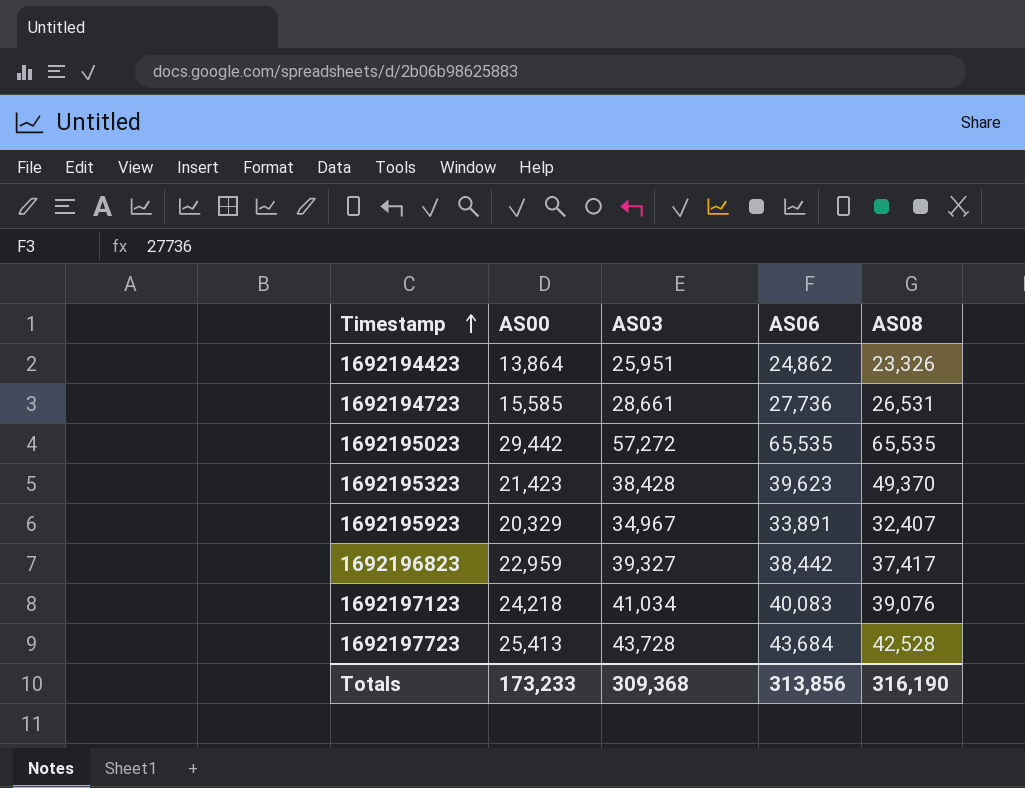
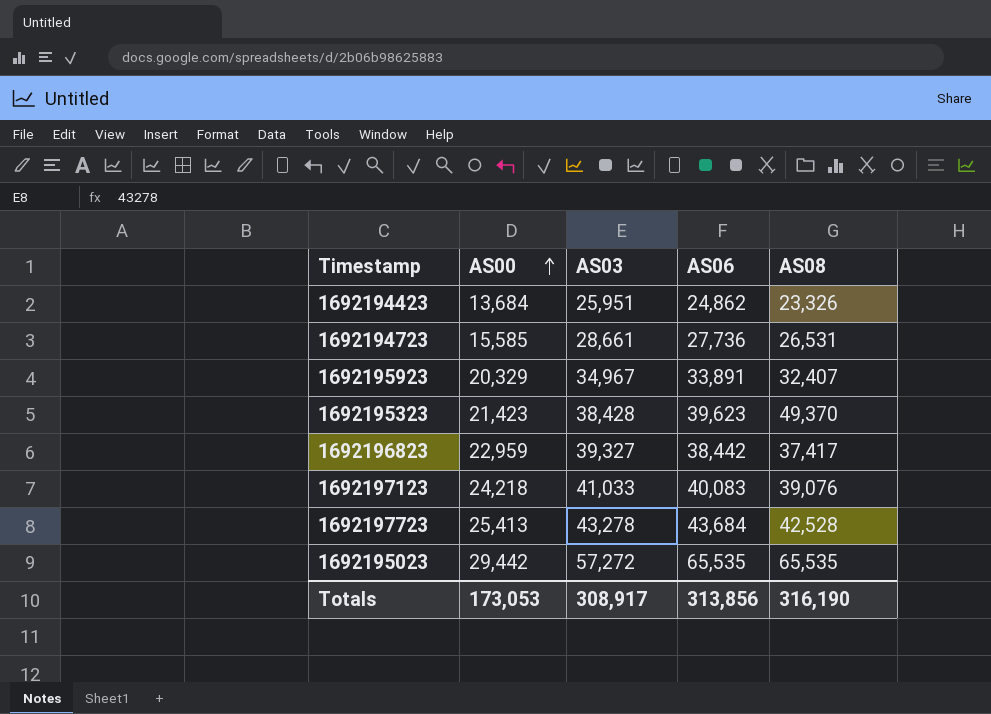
row order: Timestamp ascending -> AS00 ascending
1692194423 | AS00: 13,864 -> 13,684
1692197123 | AS03: 41,034 -> 41,033
1692197723 | AS03: 43,728 -> 43,278
Totals | AS00: 173,233 -> 173,053
Totals | AS03: 309,368 -> 308,917

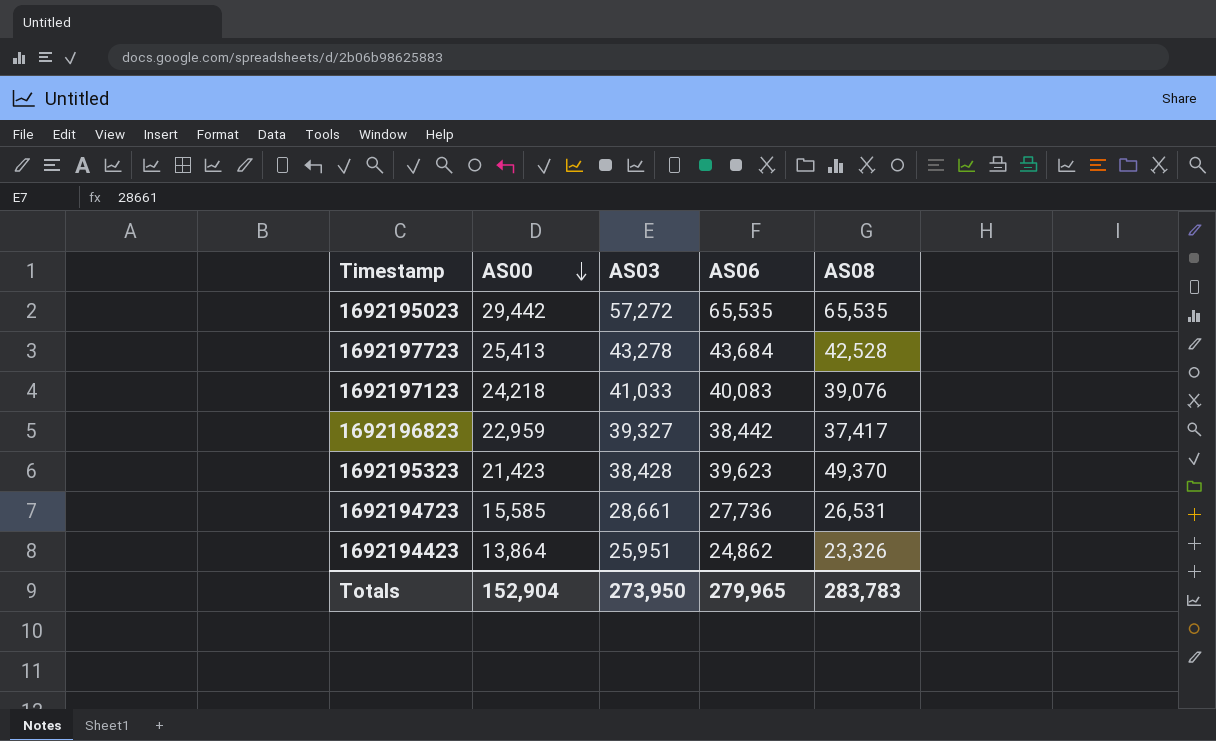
row order: AS00 ascending -> AS00 descending
row 1692195923: 20,329 | 34,967 | 33,891 | 32,407 -> none
1692194423 | AS00: 13,684 -> 13,864
Totals | AS00: 173,053 -> 152,904
Totals | AS03: 308,917 -> 273,950
Totals | AS06: 313,856 -> 279,965
Totals | AS08: 316,190 -> 283,783

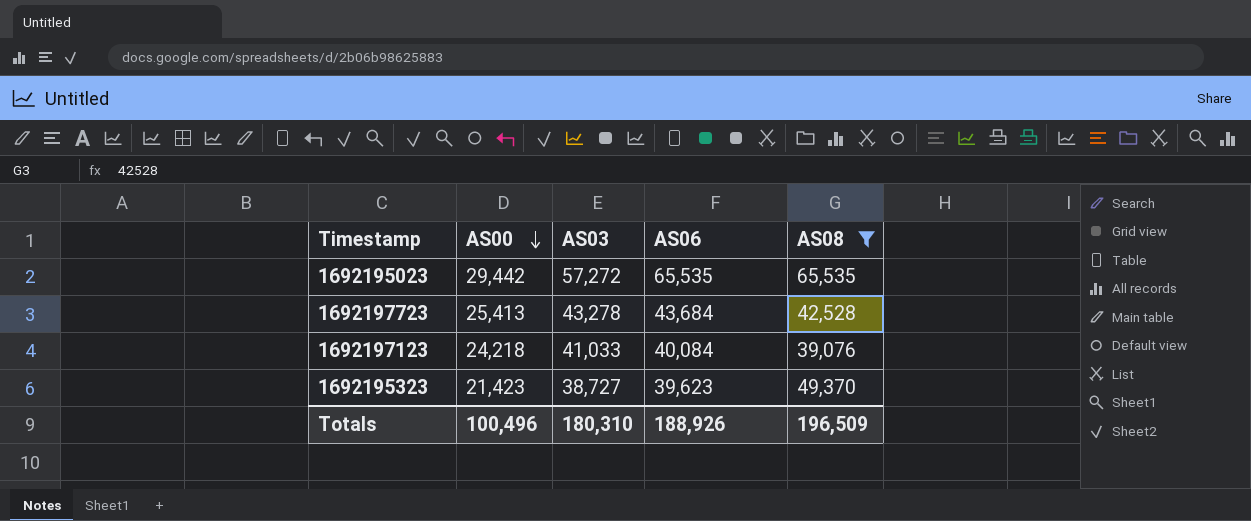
filter: none -> AS08 >= 39,076
1692197123 | AS06: 40,083 -> 40,084
1692195323 | AS03: 38,428 -> 38,727
Totals | AS00: 152,904 -> 100,496
Totals | AS03: 273,950 -> 180,310
Totals | AS06: 279,965 -> 188,926
Totals | AS08: 283,783 -> 196,509

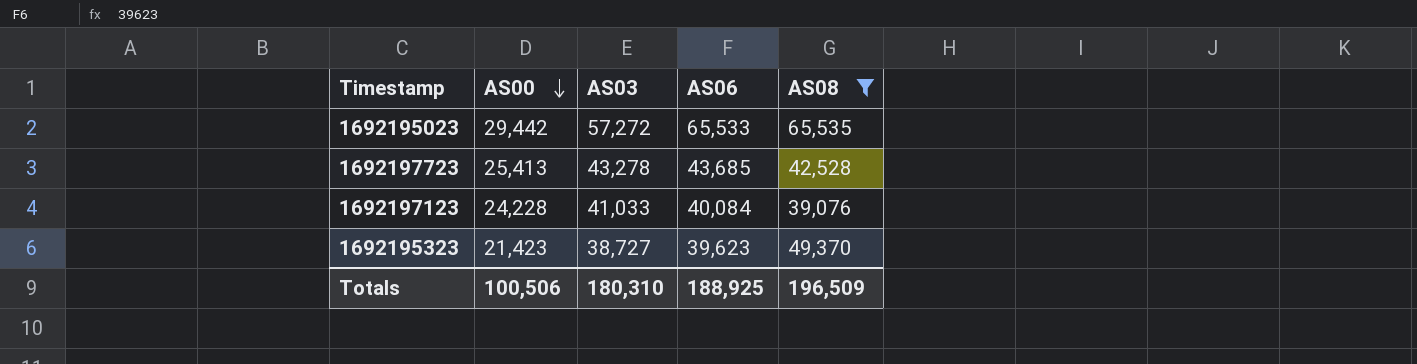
1692195023 | AS06: 65,535 -> 65,533
1692197723 | AS06: 43,684 -> 43,685
1692197123 | AS00: 24,218 -> 24,228
Totals | AS00: 100,496 -> 100,506
Totals | AS06: 188,926 -> 188,925

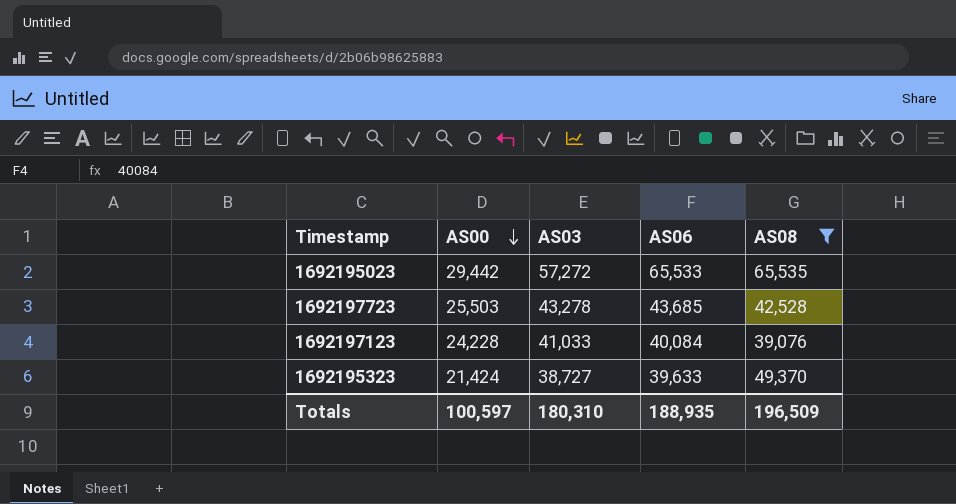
1692197723 | AS00: 25,413 -> 25,503
1692195323 | AS00: 21,423 -> 21,424
1692195323 | AS06: 39,623 -> 39,633
Totals | AS00: 100,506 -> 100,597
Totals | AS06: 188,925 -> 188,935

